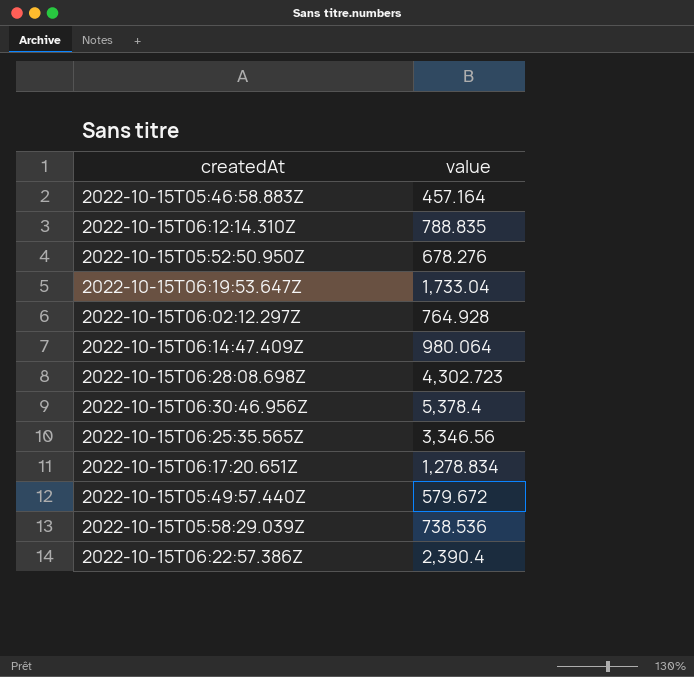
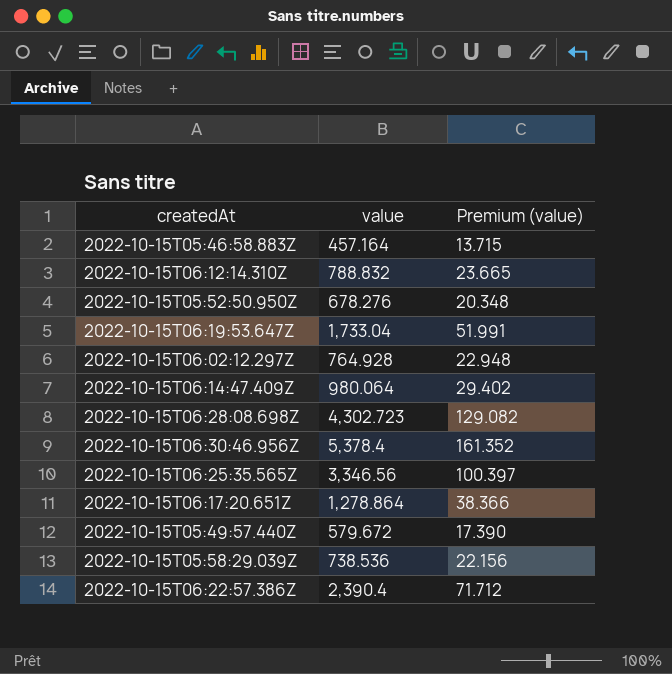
column Premium (value) | formula: none -> [value] * 0.03
2022-10-15T06:12:14.310Z | value: 788.835 -> 788.832
2022-10-15T06:17:20.651Z | value: 1,278.834 -> 1,278.864

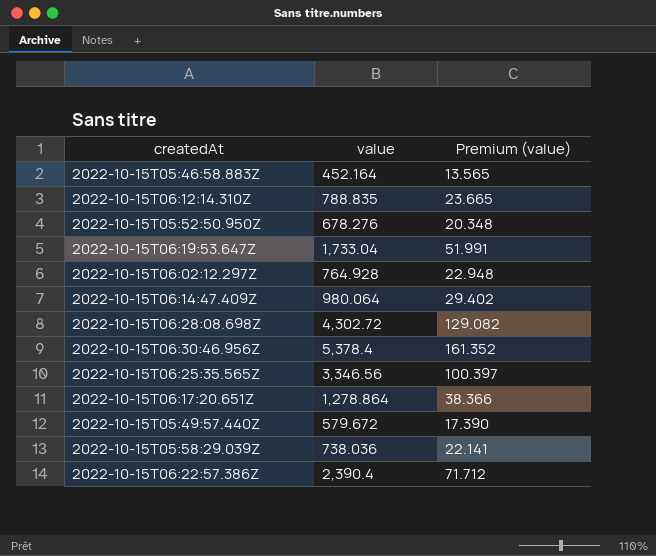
2022-10-15T05:46:58.883Z | value: 457.164 -> 452.164
2022-10-15T05:46:58.883Z | Premium (value): 13.715 -> 13.565
2022-10-15T06:12:14.310Z | value: 788.832 -> 788.835
2022-10-15T06:28:08.698Z | value: 4,302.723 -> 4,302.72
2022-10-15T05:58:29.039Z | value: 738.536 -> 738.036
2022-10-15T05:58:29.039Z | Premium (value): 22.156 -> 22.141

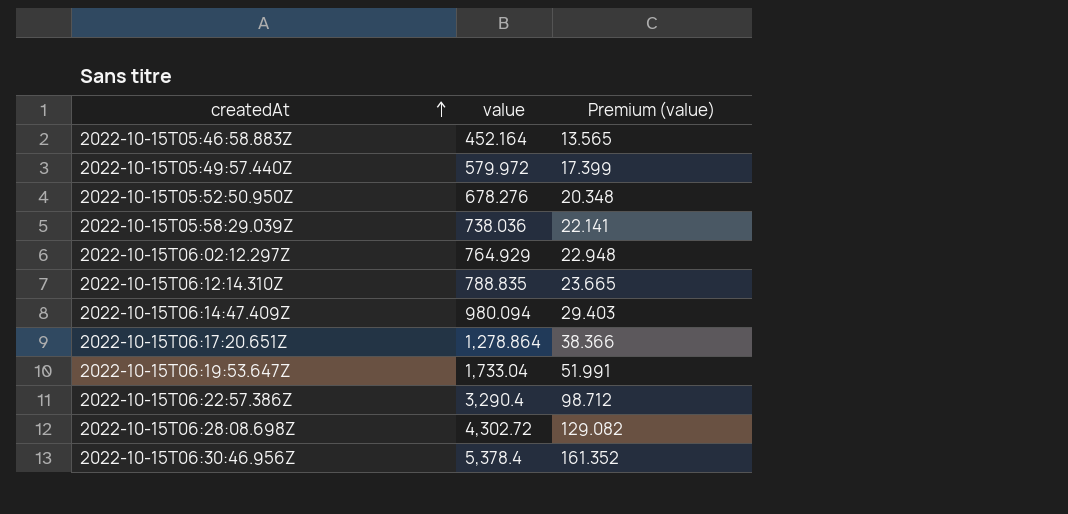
row order: none -> createdAt ascending
row 2022-10-15T06:25:35.565Z: 3,346.56 | 100.397 -> none
2022-10-15T05:49:57.440Z | value: 579.672 -> 579.972
2022-10-15T05:49:57.440Z | Premium (value): 17.390 -> 17.399
2022-10-15T06:02:12.297Z | value: 764.928 -> 764.929
2022-10-15T06:14:47.409Z | value: 980.064 -> 980.094
2022-10-15T06:14:47.409Z | Premium (value): 29.402 -> 29.403
2022-10-15T06:22:57.386Z | value: 2,390.4 -> 3,290.4
2022-10-15T06:22:57.386Z | Premium (value): 71.712 -> 98.712

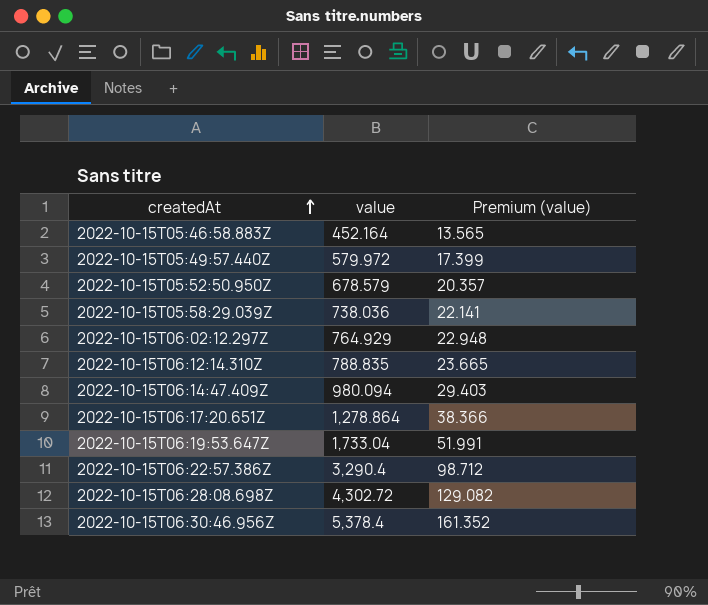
2022-10-15T05:52:50.950Z | value: 678.276 -> 678.579
2022-10-15T05:52:50.950Z | Premium (value): 20.348 -> 20.357

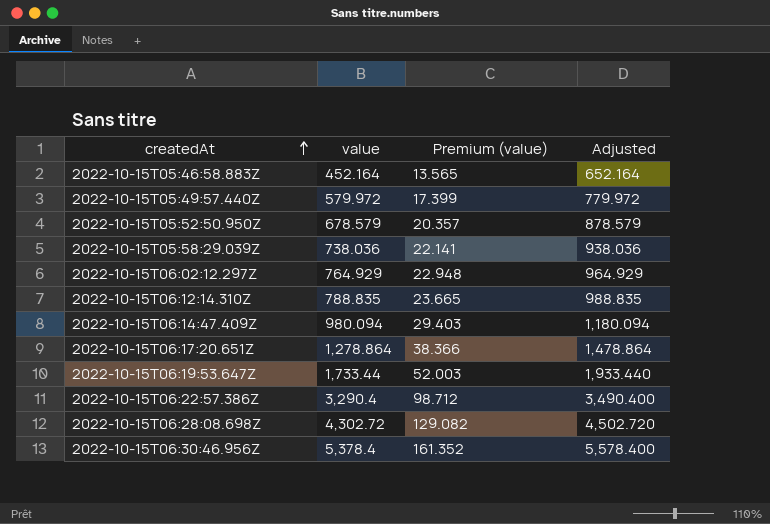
column Adjusted | formula: none -> [value] + 200
2022-10-15T06:19:53.647Z | value: 1,733.04 -> 1,733.44
2022-10-15T06:19:53.647Z | Premium (value): 51.991 -> 52.003

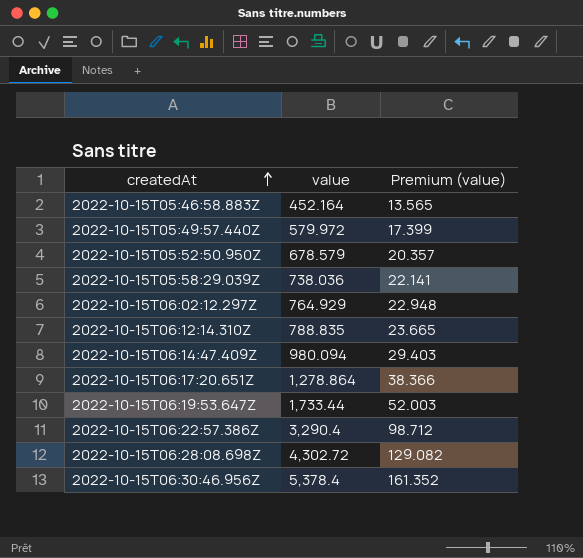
column Adjusted | formula: [value] + 200 -> none

